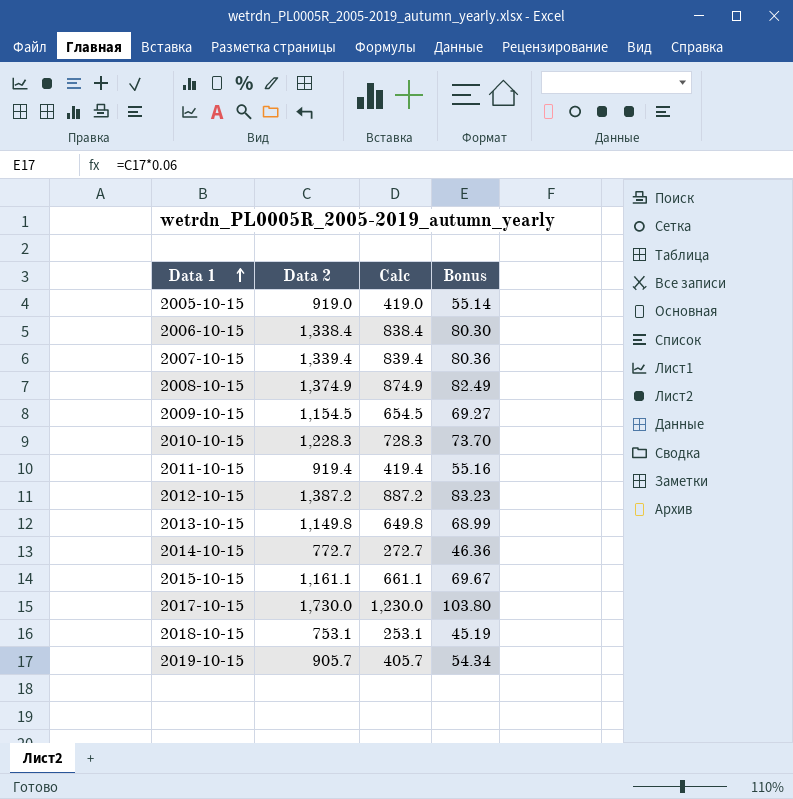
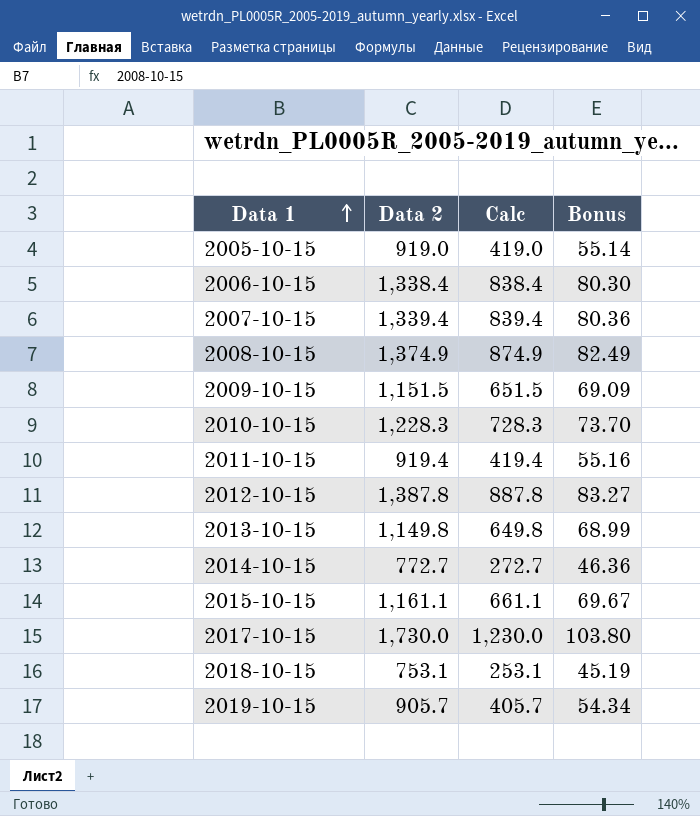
2009-10-15 | Data 2: 1,154.5 -> 1,151.5
2009-10-15 | Calc: 654.5 -> 651.5
2009-10-15 | Bonus: 69.27 -> 69.09
2012-10-15 | Data 2: 1,387.2 -> 1,387.8
2012-10-15 | Calc: 887.2 -> 887.8
2012-10-15 | Bonus: 83.23 -> 83.27

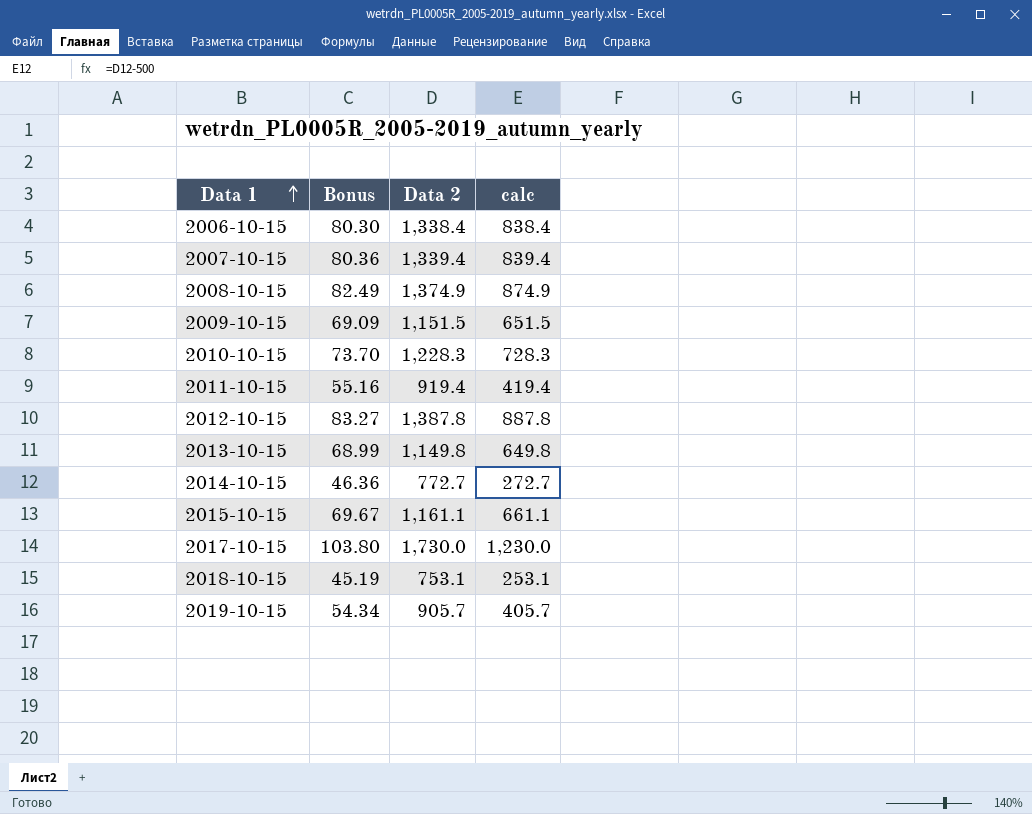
column Bonus | position: 4 -> 2
column name: Calc -> calc
row 2005-10-15: 919.0 | 419.0 | 55.14 -> none

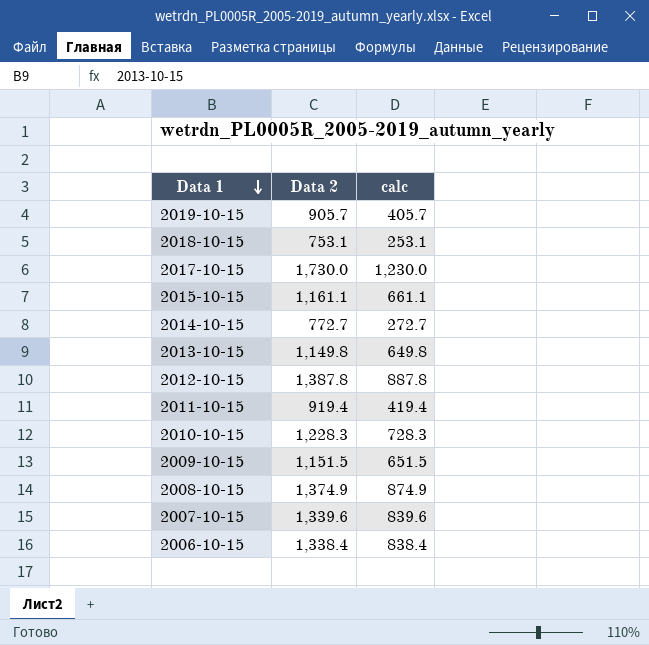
row order: Data 1 ascending -> Data 1 descending
column Bonus | formula: [Data 2] * 0.06 -> none
2007-10-15 | Data 2: 1,339.4 -> 1,339.6
2007-10-15 | calc: 839.4 -> 839.6

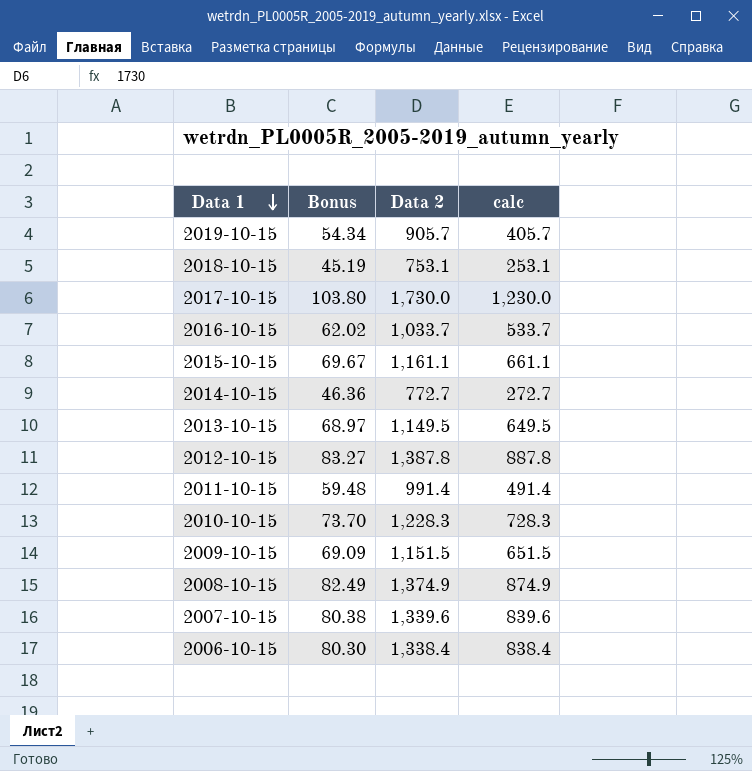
column Bonus | formula: none -> [Data 2] * 0.06
row 2016-10-15: none -> 62.02 | 1,033.7 | 533.7
2013-10-15 | Data 2: 1,149.8 -> 1,149.5
2013-10-15 | calc: 649.8 -> 649.5
2011-10-15 | Data 2: 919.4 -> 991.4
2011-10-15 | calc: 419.4 -> 491.4

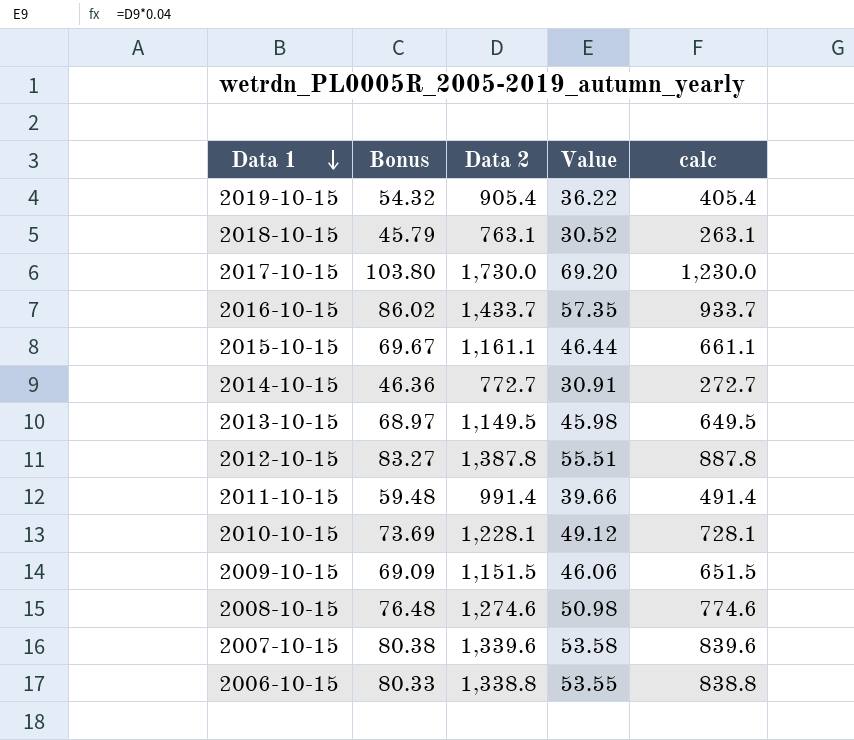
column Value | formula: none -> [Data 2] * 0.04
2019-10-15 | Bonus: 54.34 -> 54.32
2019-10-15 | Data 2: 905.7 -> 905.4
2019-10-15 | calc: 405.7 -> 405.4
2018-10-15 | Bonus: 45.19 -> 45.79
2018-10-15 | Data 2: 753.1 -> 763.1
2018-10-15 | calc: 253.1 -> 263.1
2016-10-15 | Bonus: 62.02 -> 86.02
2016-10-15 | Data 2: 1,033.7 -> 1,433.7
2016-10-15 | calc: 533.7 -> 933.7
2010-10-15 | Bonus: 73.70 -> 73.69
2010-10-15 | Data 2: 1,228.3 -> 1,228.1
2010-10-15 | calc: 728.3 -> 728.1
2008-10-15 | Bonus: 82.49 -> 76.48
2008-10-15 | Data 2: 1,374.9 -> 1,274.6
2008-10-15 | calc: 874.9 -> 774.6
2006-10-15 | Bonus: 80.30 -> 80.33
2006-10-15 | Data 2: 1,338.4 -> 1,338.8
2006-10-15 | calc: 838.4 -> 838.8

